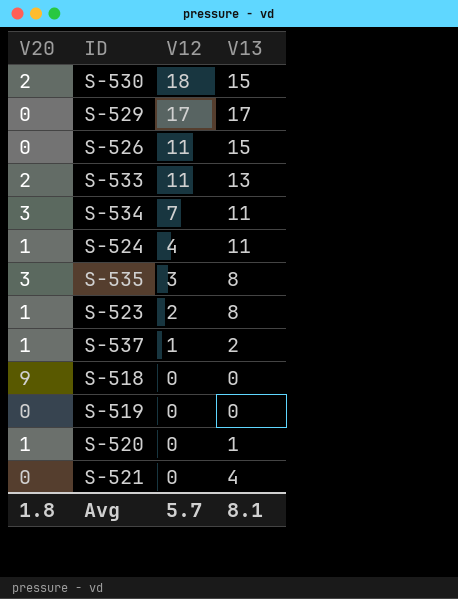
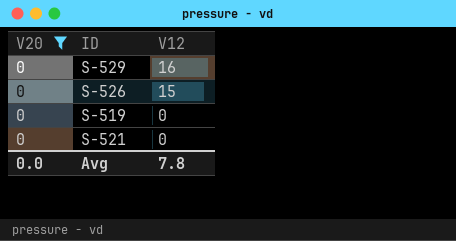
filter: none -> V20 = 0
column V13 | position: 4 -> none
S-529 | V12: 17 -> 16
S-526 | V12: 11 -> 15
Avg | V20: 1.8 -> 0.0
Avg | V12: 5.7 -> 7.8

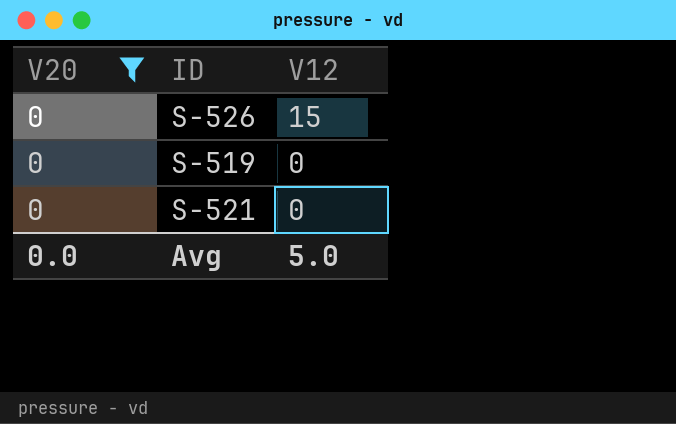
row S-529: 0 | 16 -> none
Avg | V12: 7.8 -> 5.0

